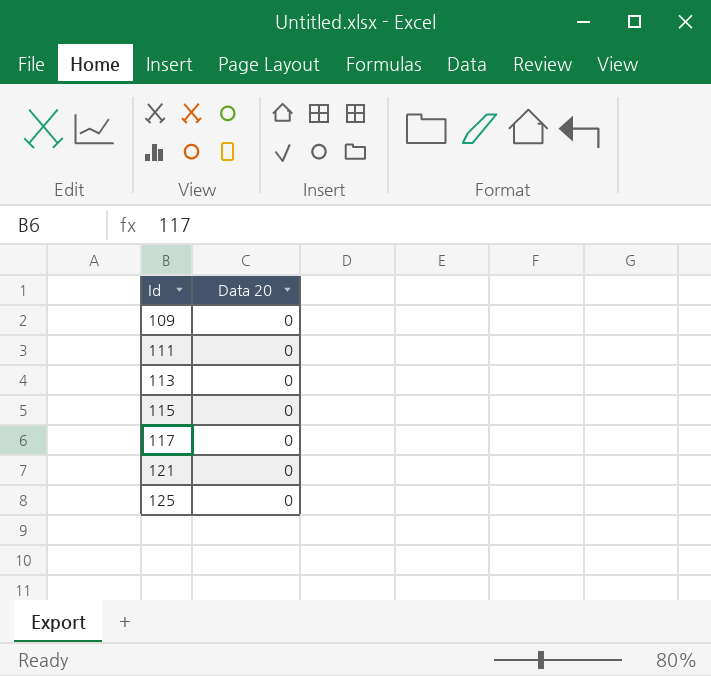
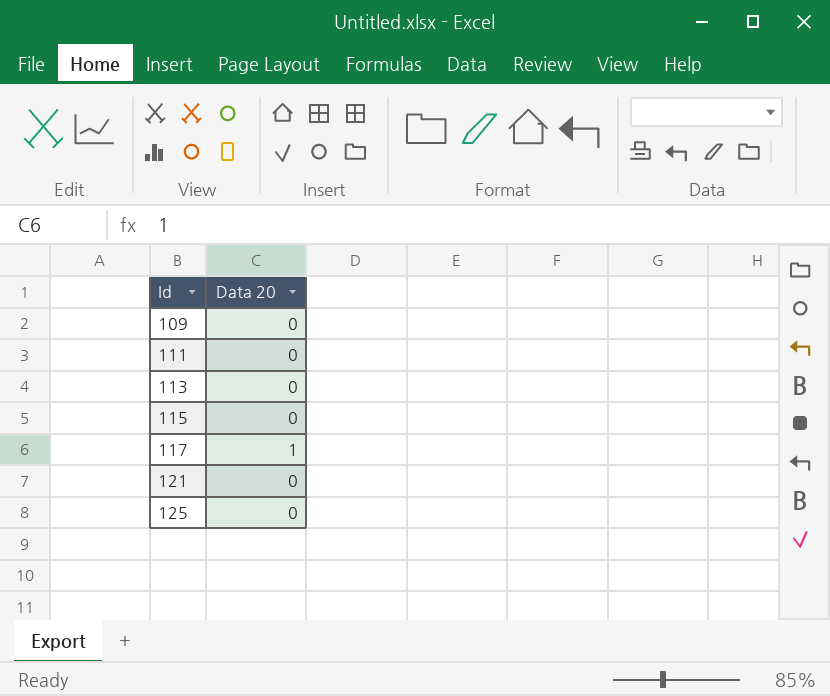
117 | Data 20: 0 -> 1

